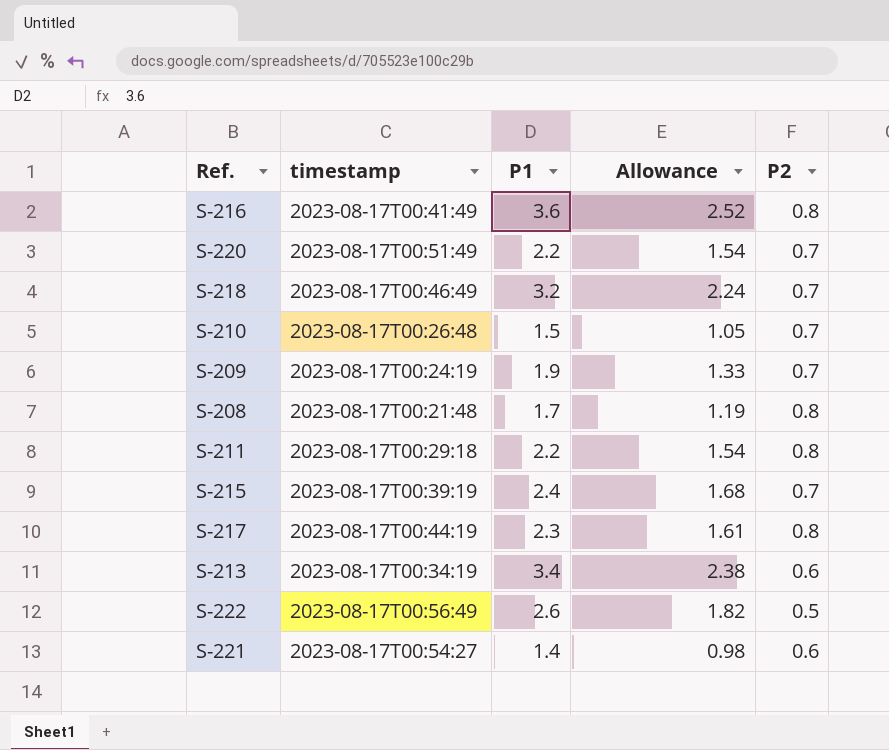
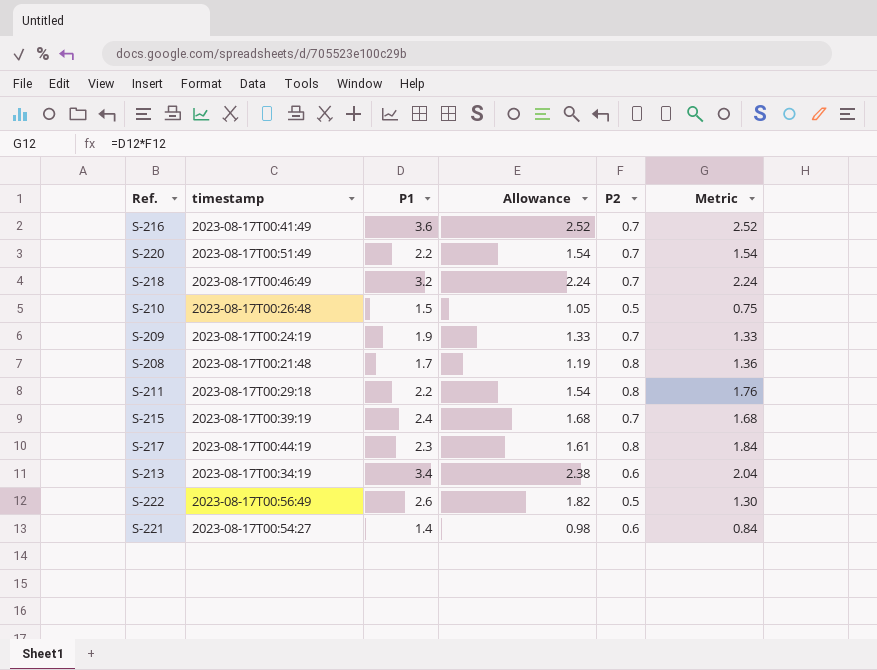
column Metric | formula: none -> [P1] * [P2]
S-216 | P2: 0.8 -> 0.7
S-210 | P2: 0.7 -> 0.5

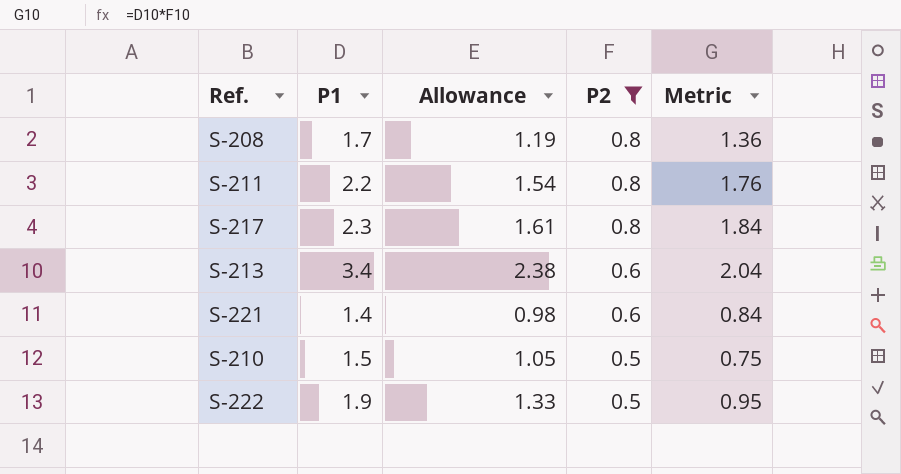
filter: none -> P2 != 0.7
row order: none -> P2 descending
column timestamp | position: 2 -> none
S-222 | P1: 2.6 -> 1.9
S-222 | Allowance: 1.82 -> 1.33
S-222 | Metric: 1.30 -> 0.95

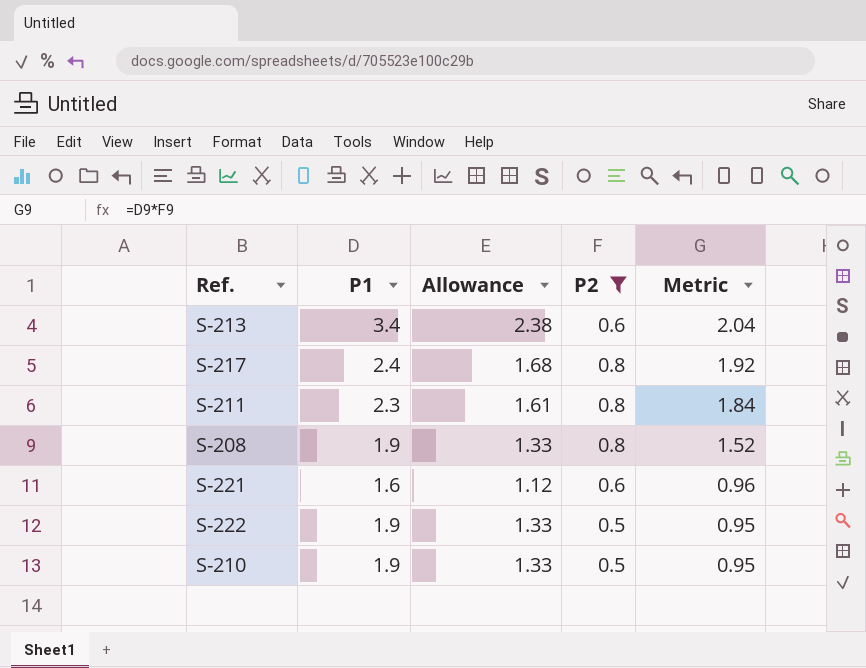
row order: P2 descending -> Metric descending
S-217 | P1: 2.3 -> 2.4
S-217 | Allowance: 1.61 -> 1.68
S-217 | Metric: 1.84 -> 1.92
S-211 | P1: 2.2 -> 2.3
S-211 | Allowance: 1.54 -> 1.61
S-211 | Metric: 1.76 -> 1.84
S-208 | P1: 1.7 -> 1.9
S-208 | Allowance: 1.19 -> 1.33
S-208 | Metric: 1.36 -> 1.52
S-221 | P1: 1.4 -> 1.6
S-221 | Allowance: 0.98 -> 1.12
S-221 | Metric: 0.84 -> 0.96
S-210 | P1: 1.5 -> 1.9
S-210 | Allowance: 1.05 -> 1.33
S-210 | Metric: 0.75 -> 0.95

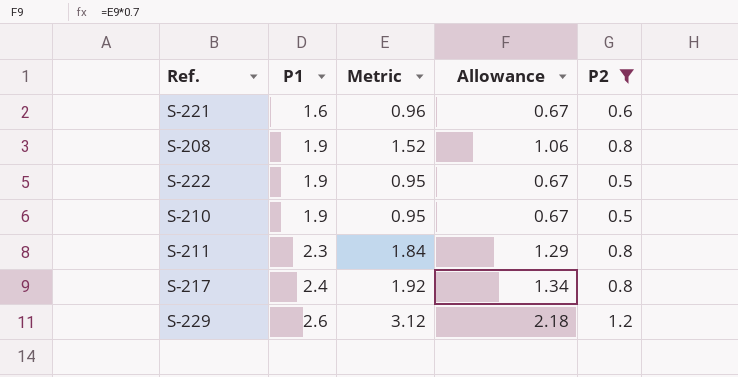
row order: Metric descending -> P1 ascending
column Metric | position: 5 -> 3
column Allowance | formula: [P1] * 0.7 -> [Metric] * 0.7
row S-213: 3.4 | 2.38 | 0.6 | 2.04 -> none
row S-229: none -> 2.6 | 3.12 | 2.18 | 1.2

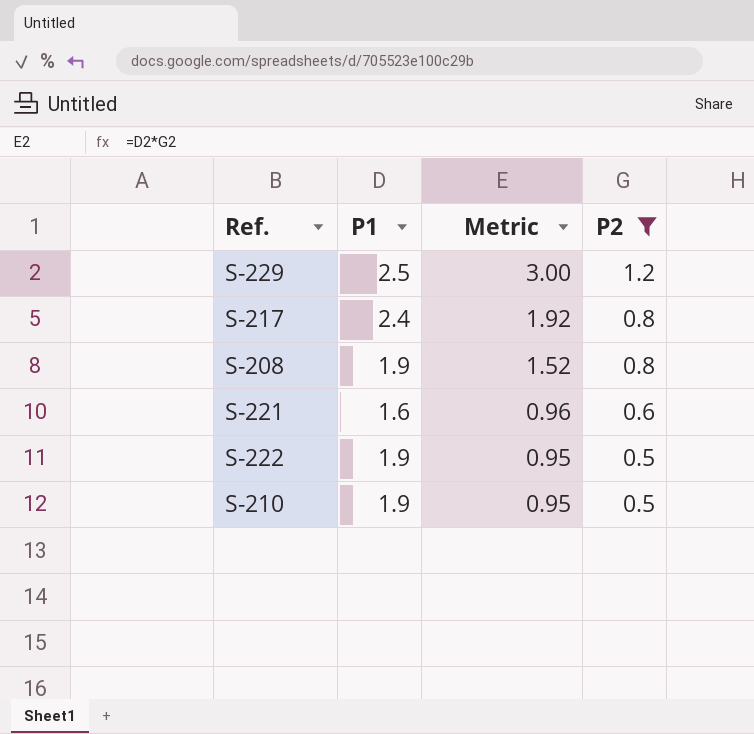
row order: P1 ascending -> Metric descending
column Allowance | formula: [Metric] * 0.7 -> none
row S-211: 2.3 | 1.84 | 1.29 | 0.8 -> none
S-229 | P1: 2.6 -> 2.5
S-229 | Metric: 3.12 -> 3.00

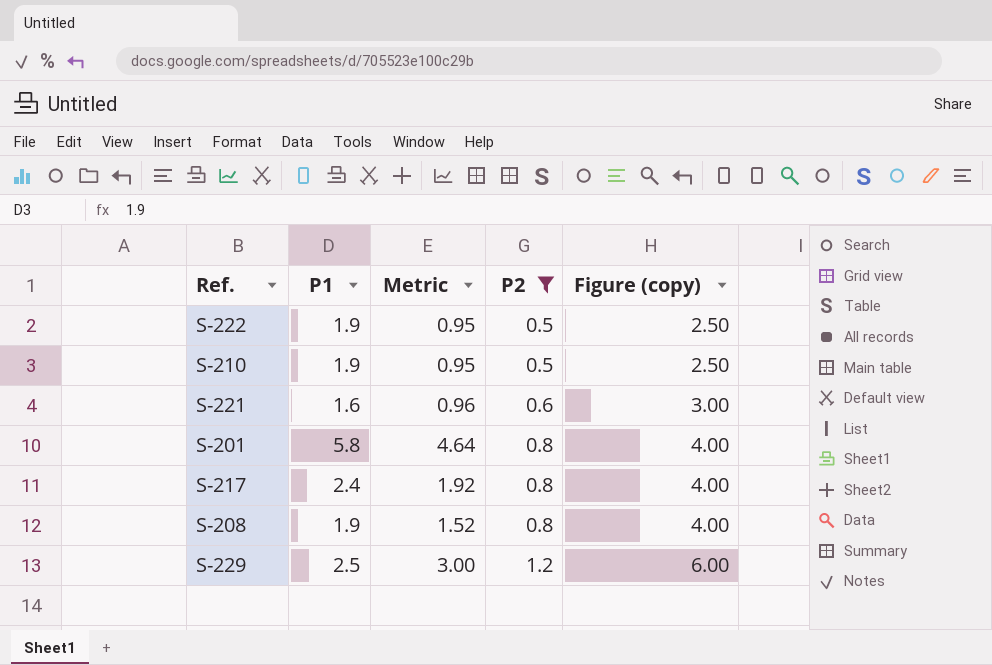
row order: Metric descending -> P2 ascending
column Figure (copy) | formula: none -> [P2] * 5
row S-201: none -> 5.8 | 4.64 | 0.8 | 4.00

